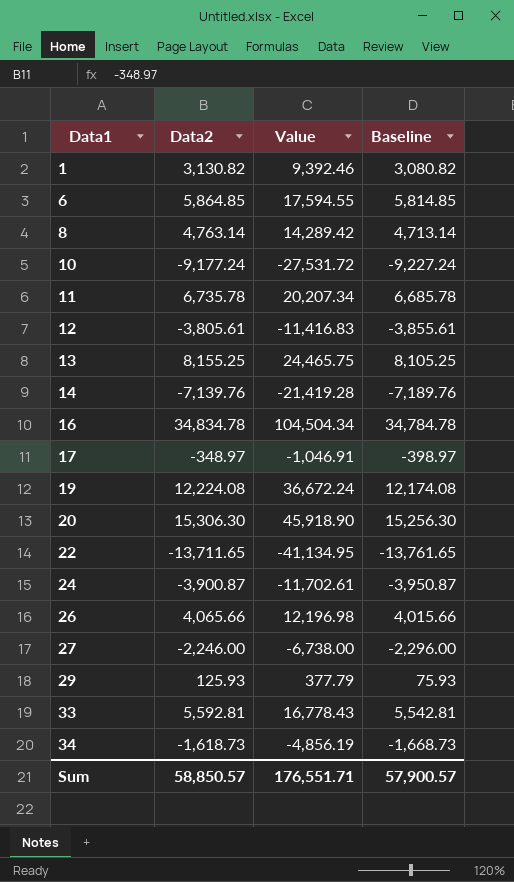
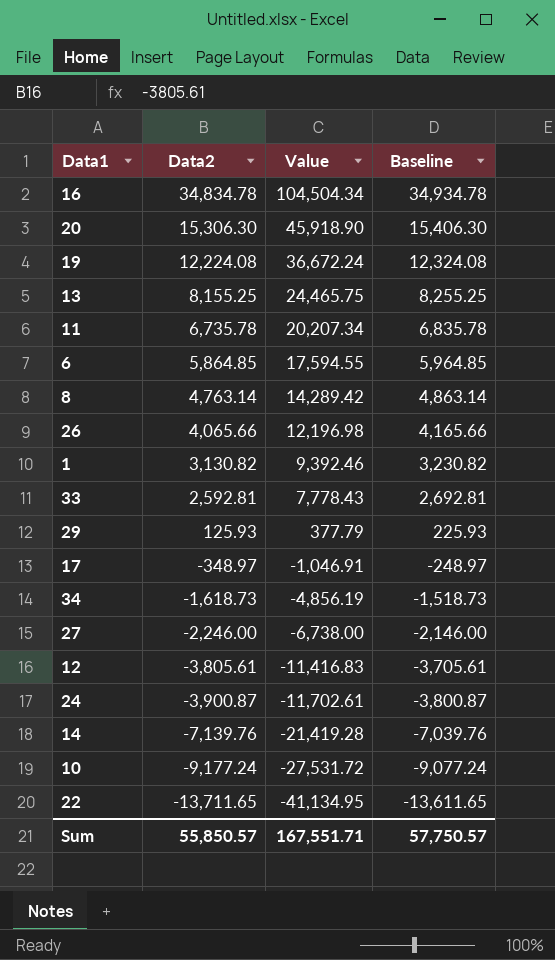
row order: Data1 ascending -> Data2 descending
column Baseline | formula: [Data2] - 50 -> [Data2] + 100
33 | Data2: 5,592.81 -> 2,592.81
33 | Value: 16,778.43 -> 7,778.43
Sum | Data2: 58,850.57 -> 55,850.57
Sum | Value: 176,551.71 -> 167,551.71
Sum | Baseline: 57,900.57 -> 57,750.57

